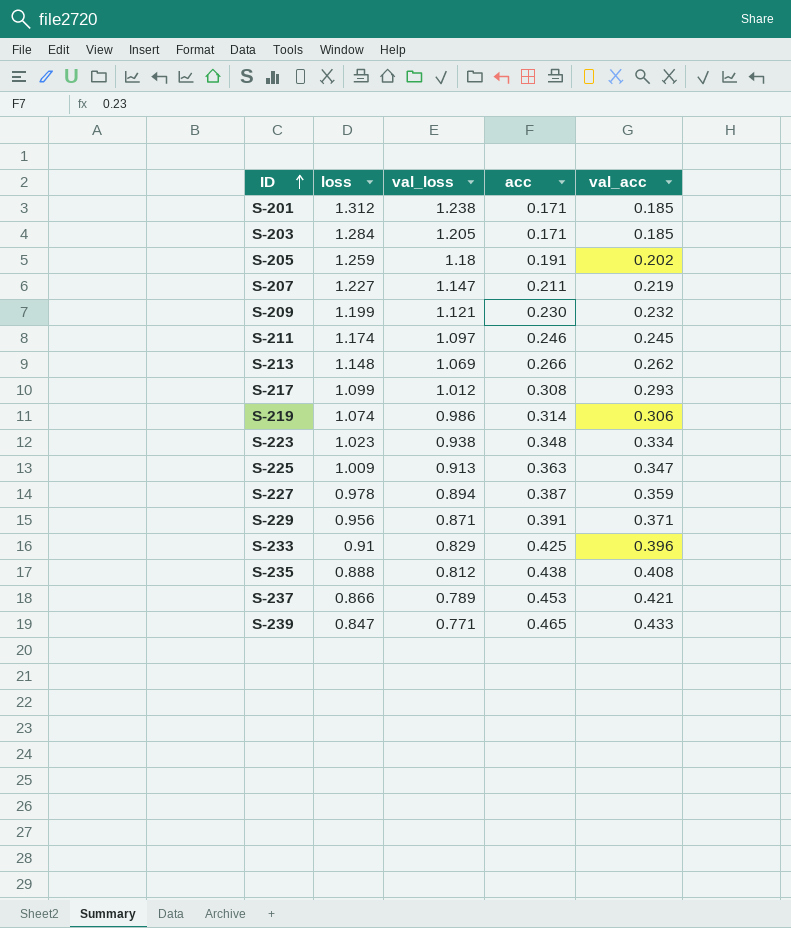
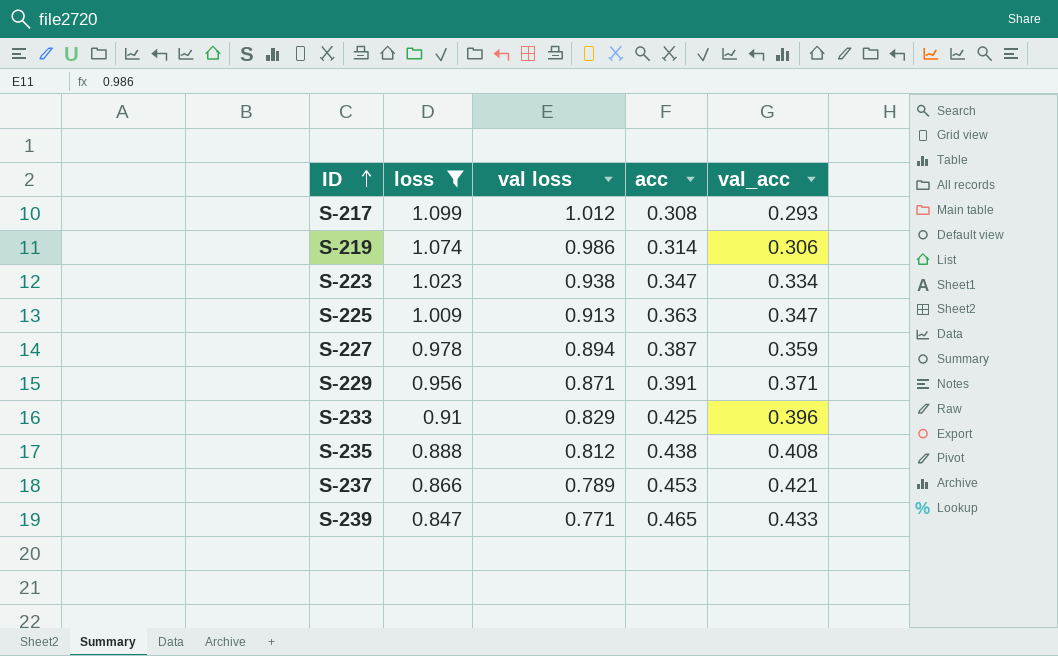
filter: none -> loss <= 1.099
column name: val_loss -> val loss
S-223 | acc: 0.348 -> 0.347

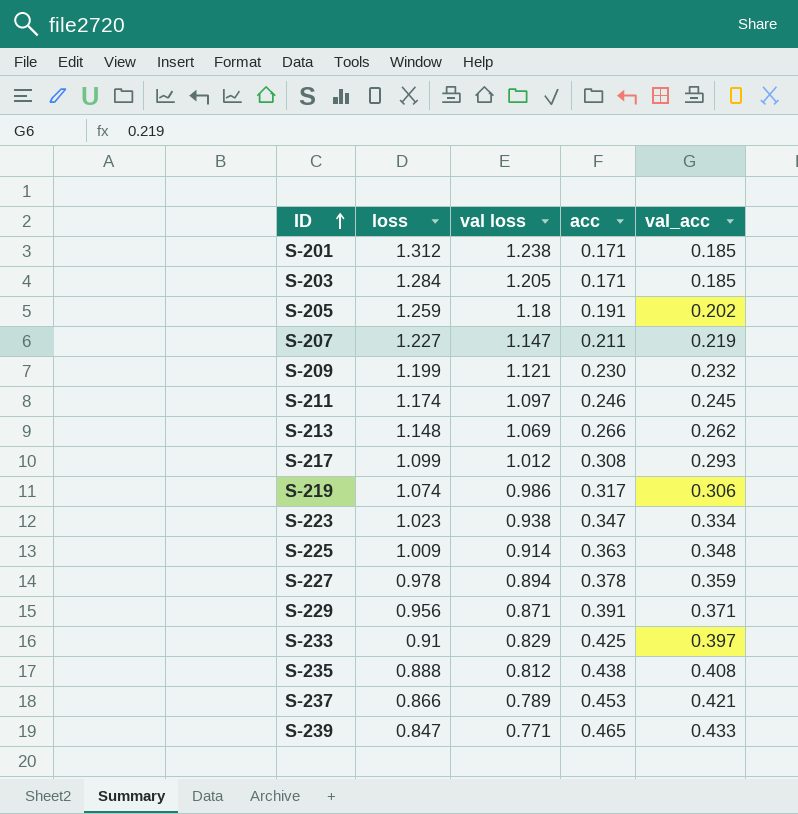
filter: loss <= 1.099 -> none
S-219 | acc: 0.314 -> 0.317
S-225 | val loss: 0.913 -> 0.914
S-225 | val_acc: 0.347 -> 0.348
S-227 | acc: 0.387 -> 0.378
S-233 | val_acc: 0.396 -> 0.397

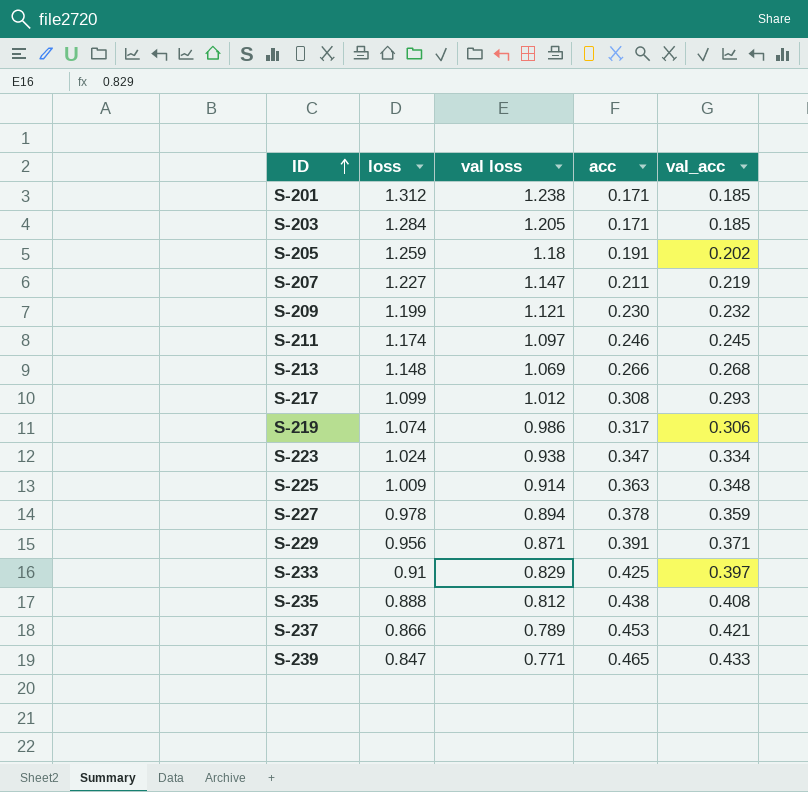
S-213 | val_acc: 0.262 -> 0.268
S-223 | loss: 1.023 -> 1.024

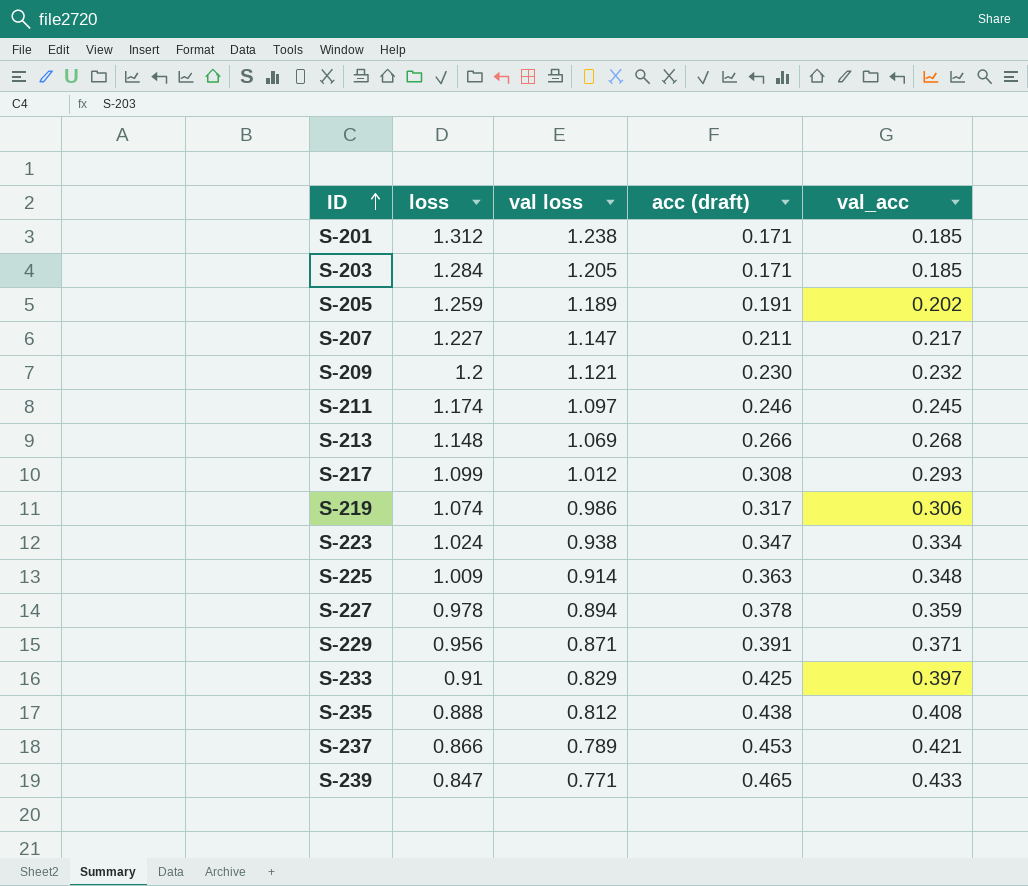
column name: acc -> acc (draft)
S-205 | val loss: 1.18 -> 1.189
S-207 | val_acc: 0.219 -> 0.217
S-209 | loss: 1.199 -> 1.2

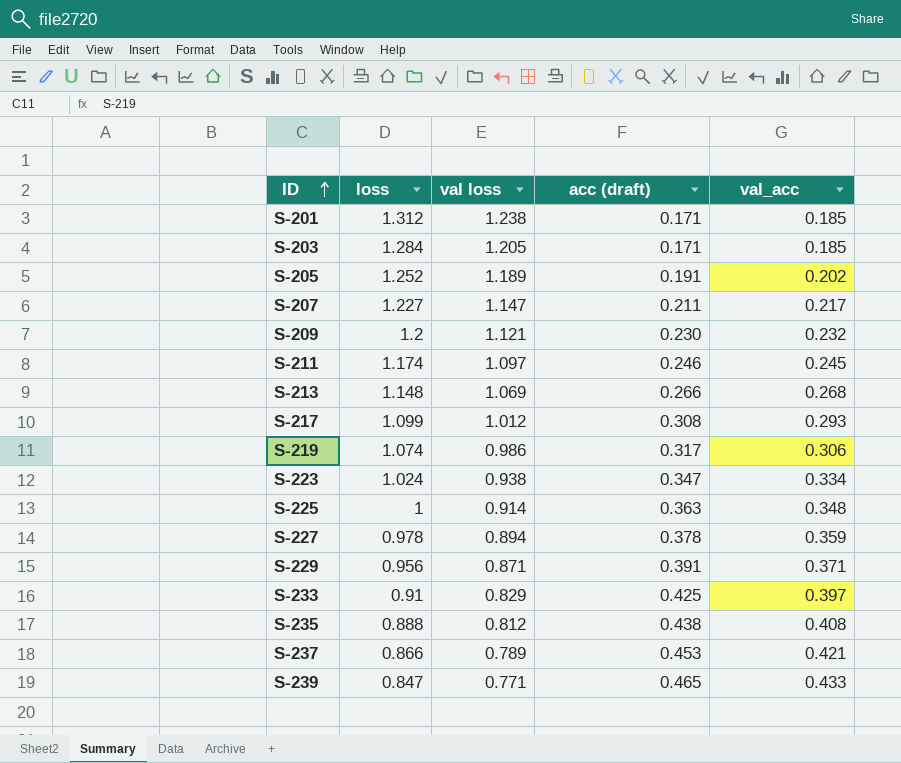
S-205 | loss: 1.259 -> 1.252
S-225 | loss: 1.009 -> 1

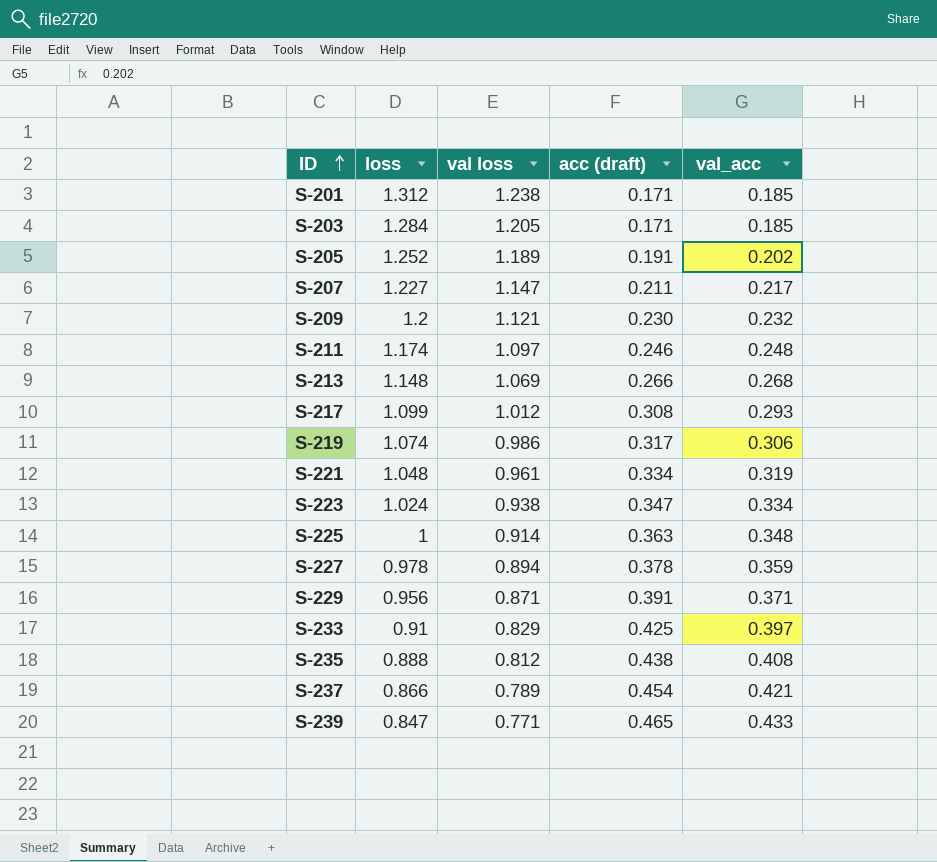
S-211 | val_acc: 0.245 -> 0.248
row S-221: none -> 1.048 | 0.961 | 0.334 | 0.319
S-237 | acc (draft): 0.453 -> 0.454

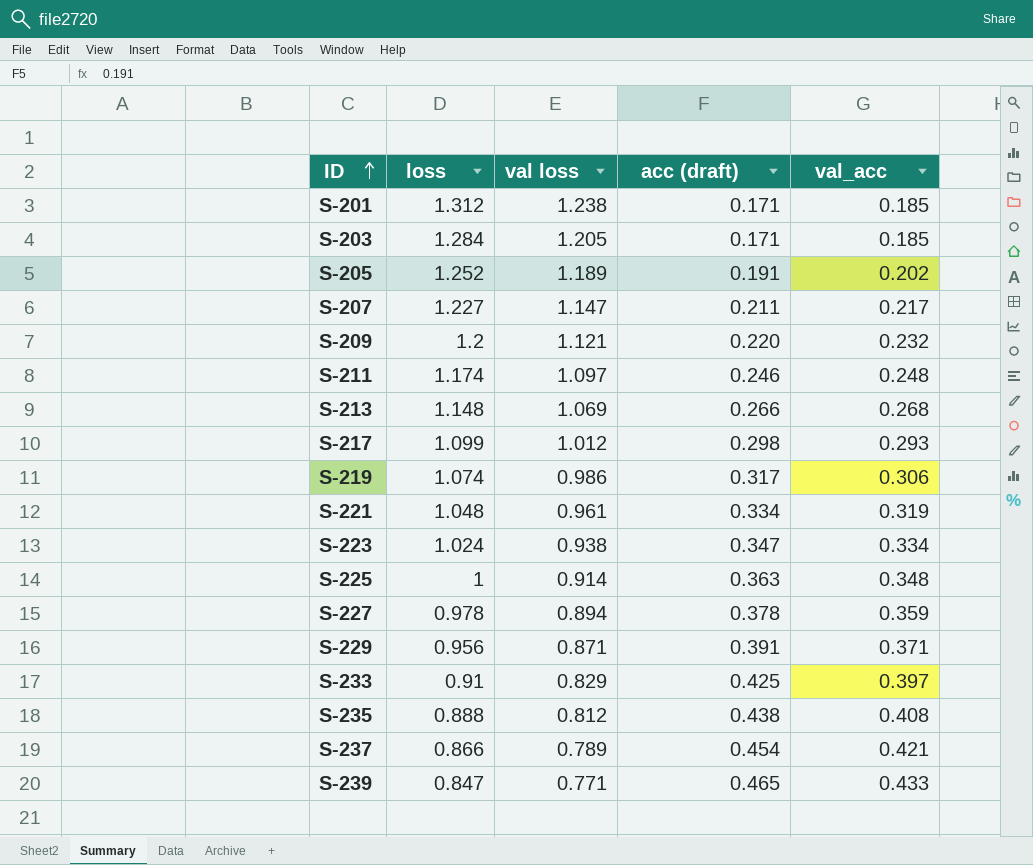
S-209 | acc (draft): 0.230 -> 0.220
S-217 | acc (draft): 0.308 -> 0.298

